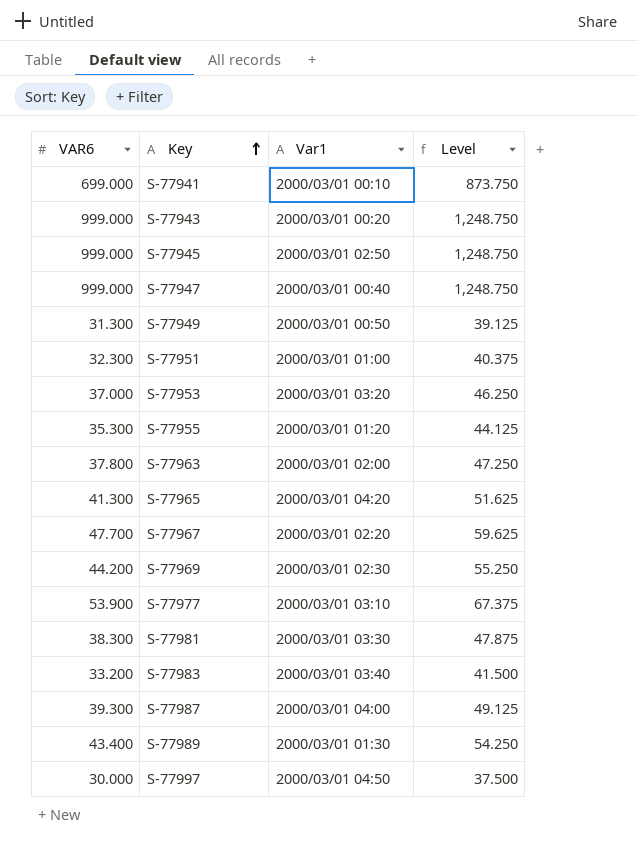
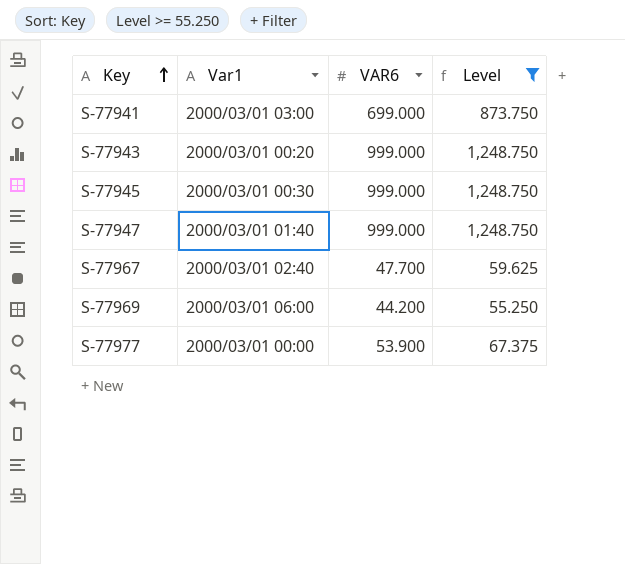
filter: none -> Level >= 55.250
column VAR6 | position: 1 -> 3
S-77941 | Var1: 2000/03/01 00:10 -> 2000/03/01 03:00
S-77945 | Var1: 2000/03/01 02:50 -> 2000/03/01 00:30
S-77947 | Var1: 2000/03/01 00:40 -> 2000/03/01 01:40
S-77967 | Var1: 2000/03/01 02:20 -> 2000/03/01 02:40
S-77969 | Var1: 2000/03/01 02:30 -> 2000/03/01 06:00
S-77977 | Var1: 2000/03/01 03:10 -> 2000/03/01 00:00

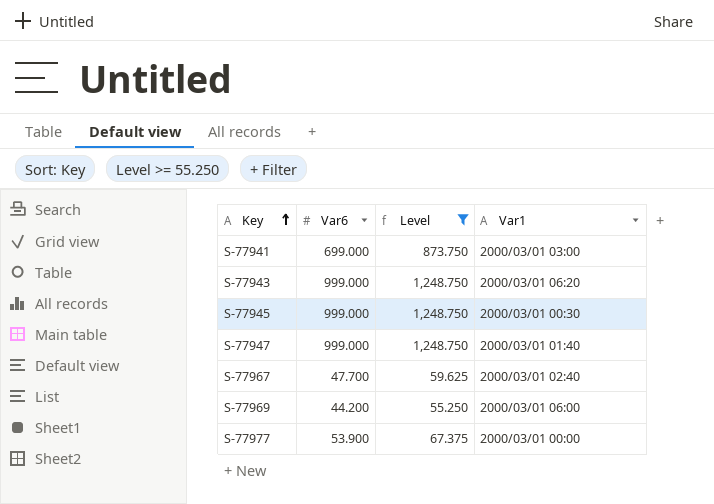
column name: VAR6 -> Var6
column Var1 | position: 2 -> 4
S-77943 | Var1: 2000/03/01 00:20 -> 2000/03/01 06:20

